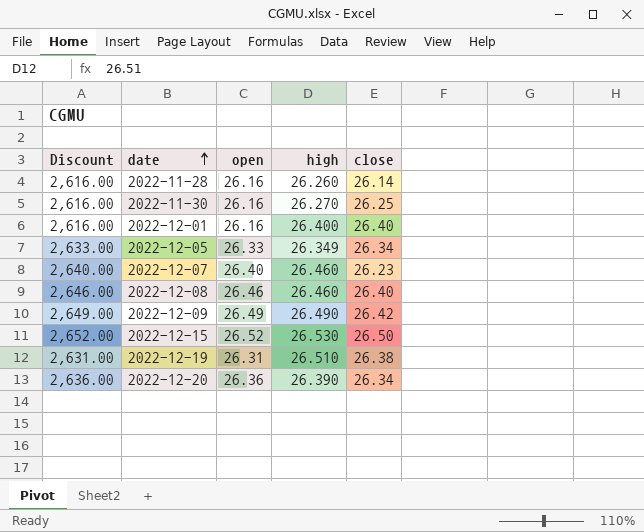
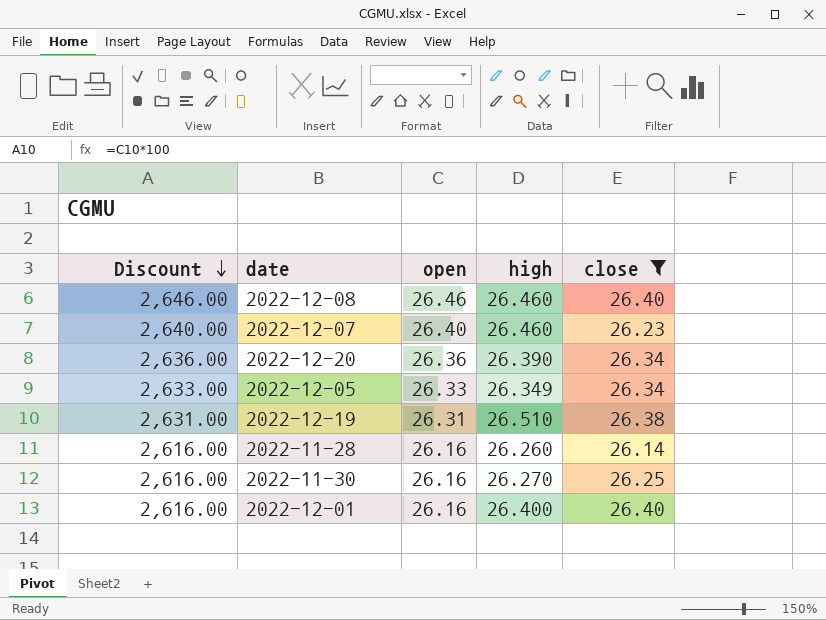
filter: none -> close <= 26.40
row order: date ascending -> Discount descending

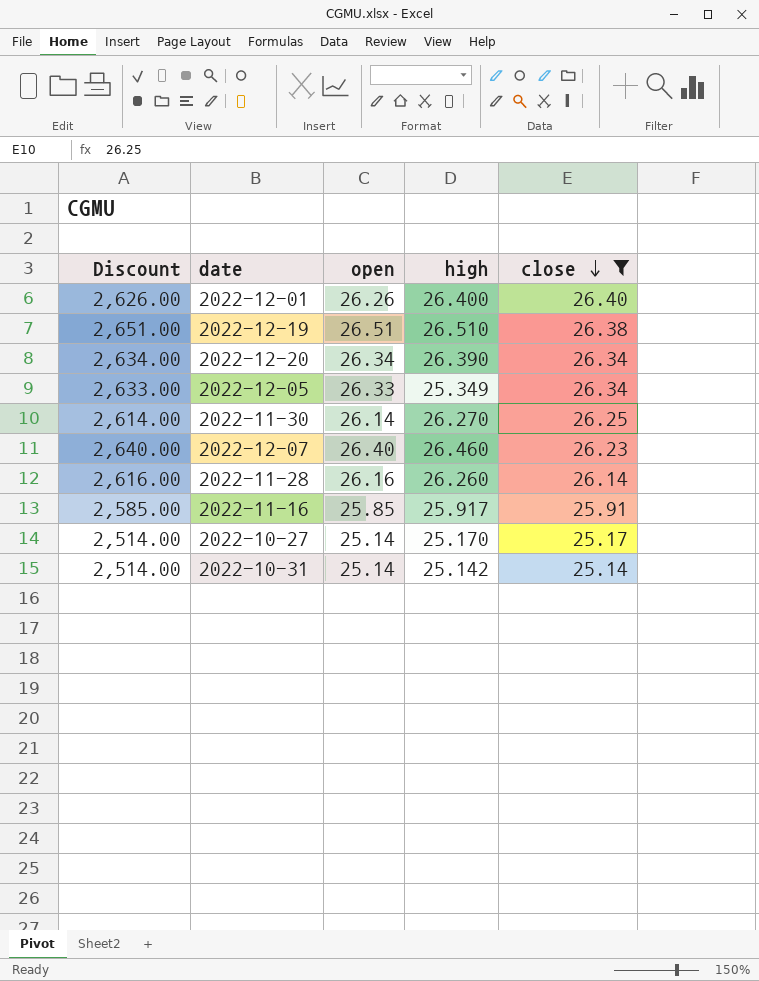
row order: Discount descending -> close descending
row 2022-12-08: 2,646.00 | 26.46 | 26.460 | 26.40 -> none
2022-12-01 | Discount: 2,616.00 -> 2,626.00
2022-12-01 | open: 26.16 -> 26.26
2022-12-19 | Discount: 2,631.00 -> 2,651.00
2022-12-19 | open: 26.31 -> 26.51
2022-12-20 | Discount: 2,636.00 -> 2,634.00
2022-12-20 | open: 26.36 -> 26.34
2022-12-05 | high: 26.349 -> 25.349
2022-11-30 | Discount: 2,616.00 -> 2,614.00
2022-11-30 | open: 26.16 -> 26.14
row 2022-11-16: none -> 2,585.00 | 25.85 | 25.917 | 25.91
row 2022-10-27: none -> 2,514.00 | 25.14 | 25.170 | 25.17
row 2022-10-31: none -> 2,514.00 | 25.14 | 25.142 | 25.14

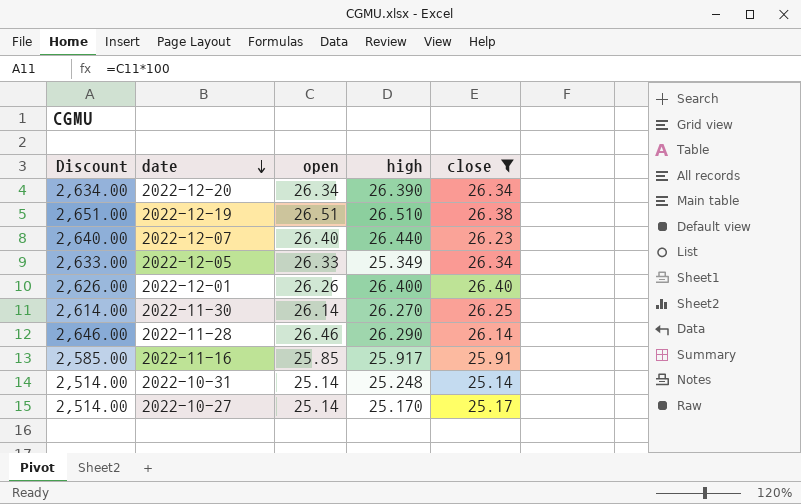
row order: close descending -> date descending
2022-12-07 | high: 26.460 -> 26.440
2022-11-28 | Discount: 2,616.00 -> 2,646.00
2022-11-28 | open: 26.16 -> 26.46
2022-11-28 | high: 26.260 -> 26.290
2022-10-31 | high: 25.142 -> 25.248

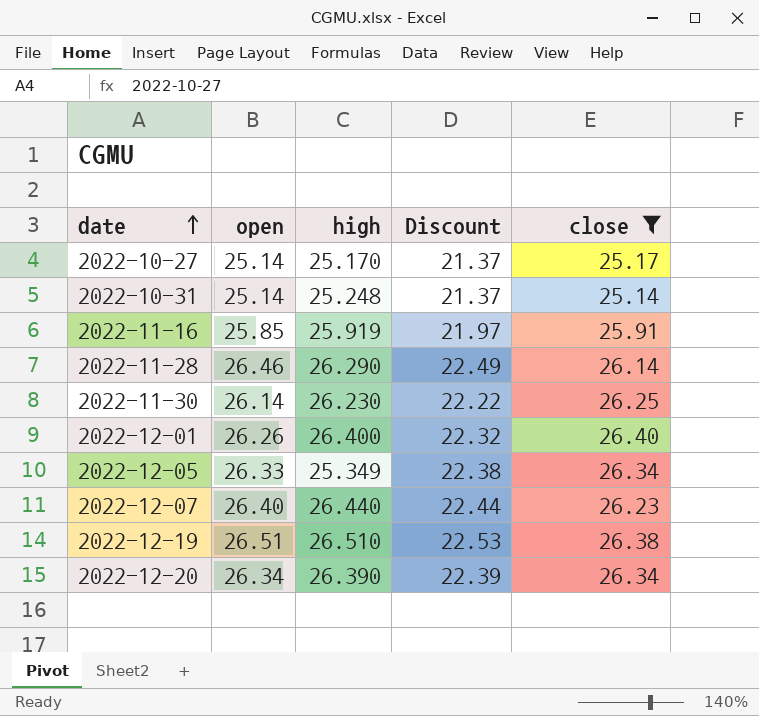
row order: date descending -> date ascending
column Discount | formula: [open] * 100 -> [open] * 0.85
column Discount | position: 1 -> 4
2022-11-16 | high: 25.917 -> 25.919
2022-11-30 | high: 26.270 -> 26.230

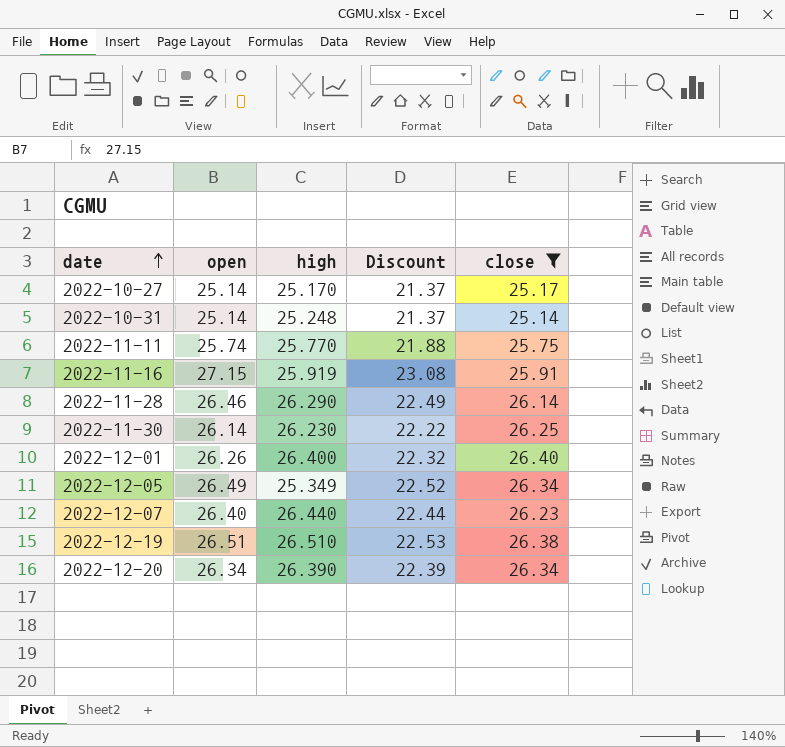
row 2022-11-11: none -> 25.74 | 25.770 | 21.88 | 25.75
2022-11-16 | open: 25.85 -> 27.15
2022-11-16 | Discount: 21.97 -> 23.08
2022-12-05 | open: 26.33 -> 26.49
2022-12-05 | Discount: 22.38 -> 22.52

